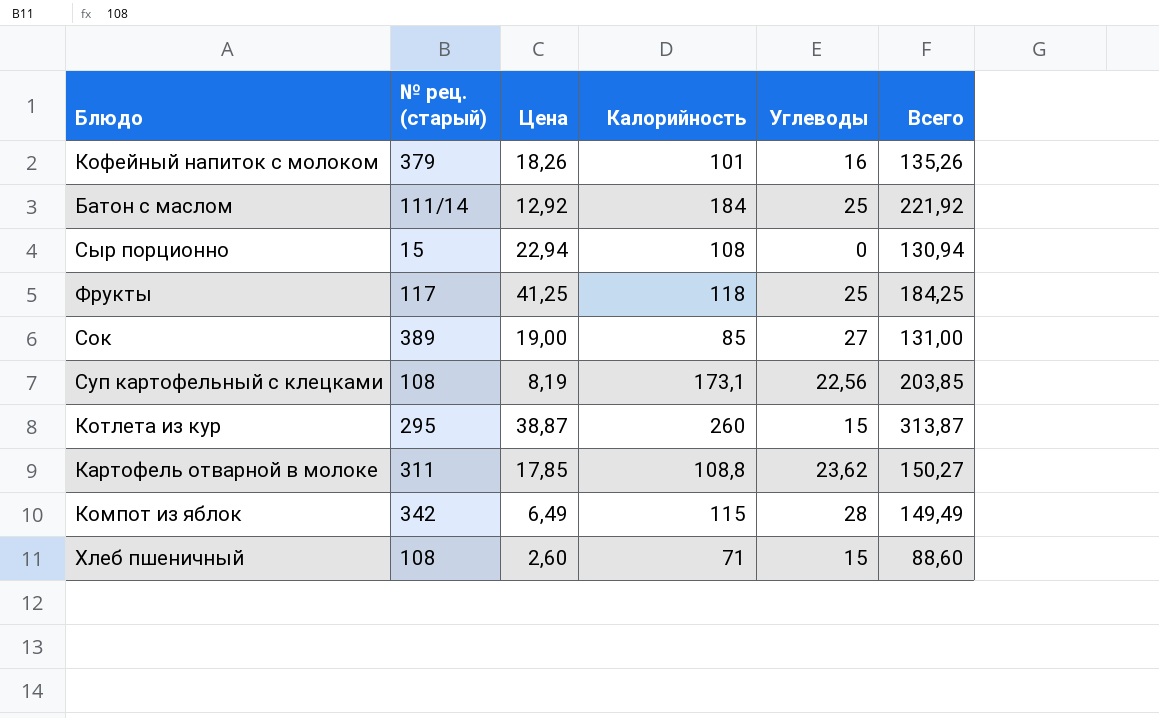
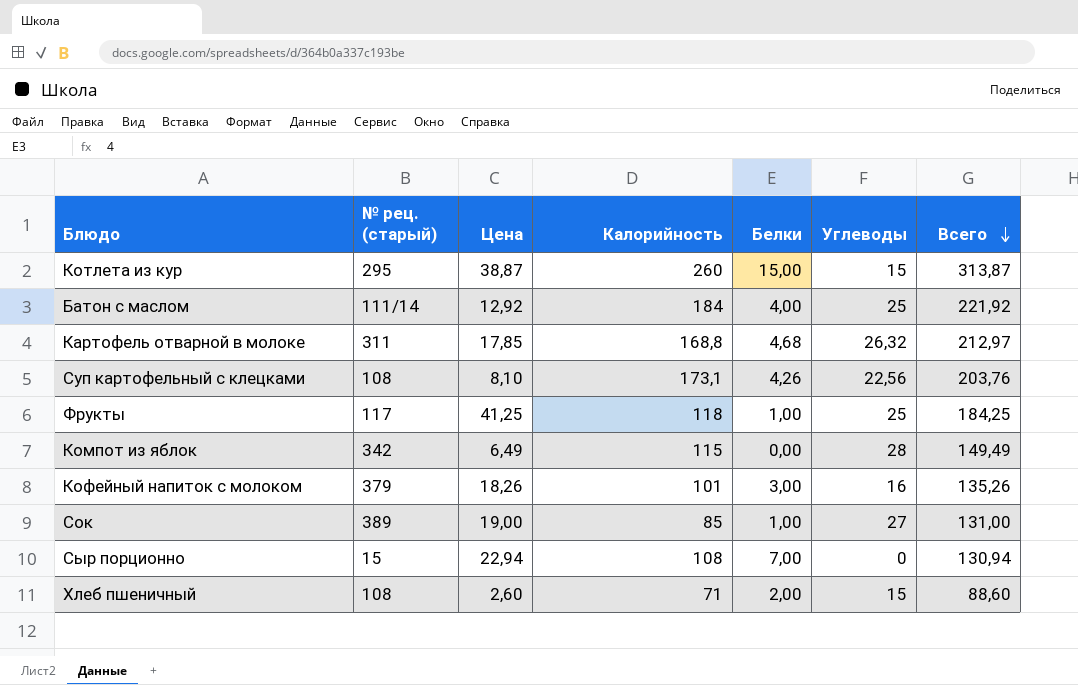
row order: none -> Всего descending
column Белки | position: none -> 5
Картофель отварной в молоке | Калорийность: 108,8 -> 168,8
Картофель отварной в молоке | Углеводы: 23,62 -> 26,32
Картофель отварной в молоке | Всего: 150,27 -> 212,97
Суп картофельный с клецками | Цена: 8,19 -> 8,10
Суп картофельный с клецками | Всего: 203,85 -> 203,76

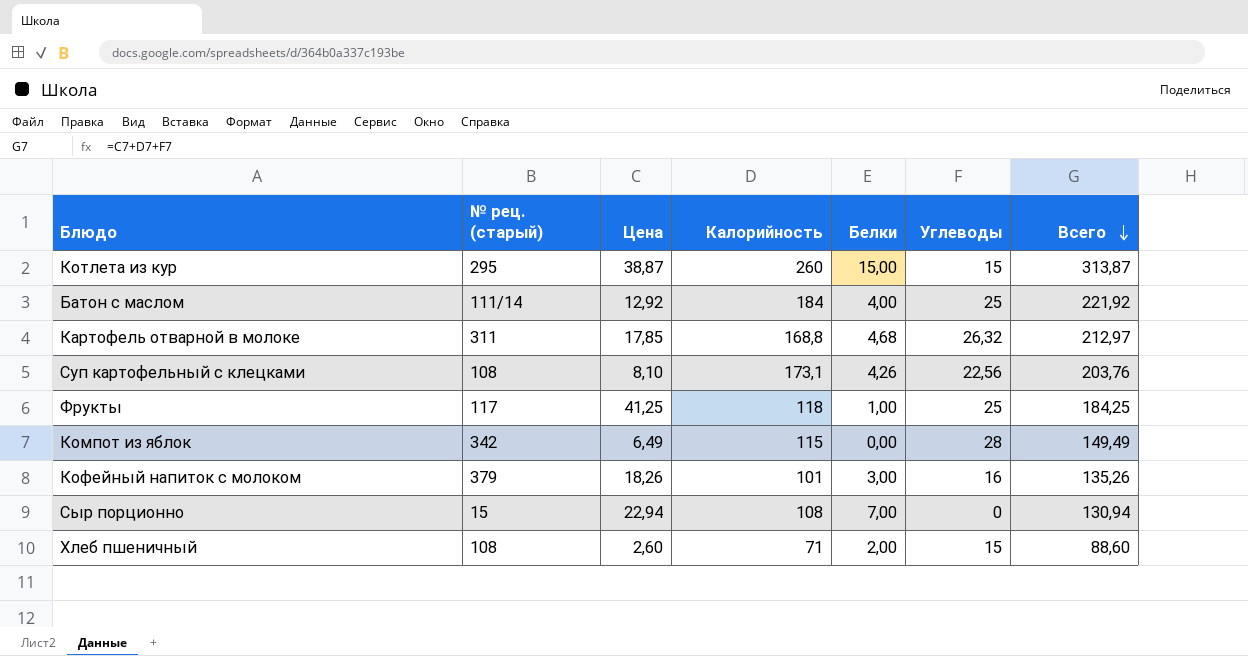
row Сок: 389 | 19,00 | 85 | 1,00 | 27 | 131,00 -> none

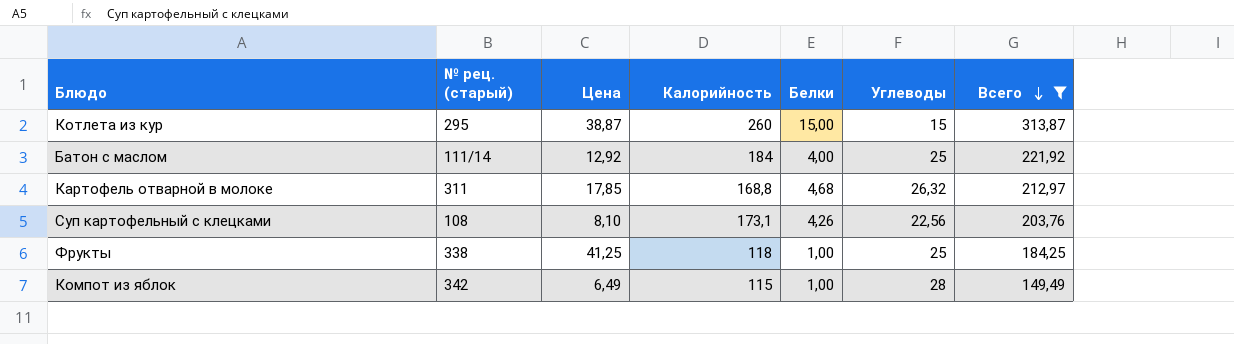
filter: none -> Всего >= 149,49
Фрукты | № рец. (старый): 117 -> 338
Компот из яблок | Белки: 0,00 -> 1,00

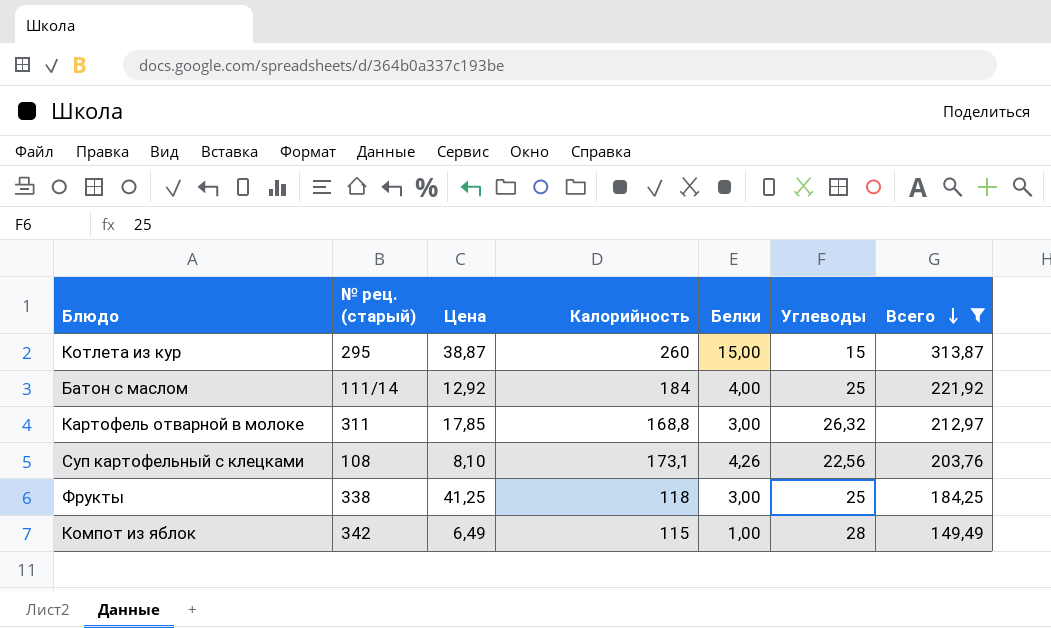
Картофель отварной в молоке | Белки: 4,68 -> 3,00
Фрукты | Белки: 1,00 -> 3,00

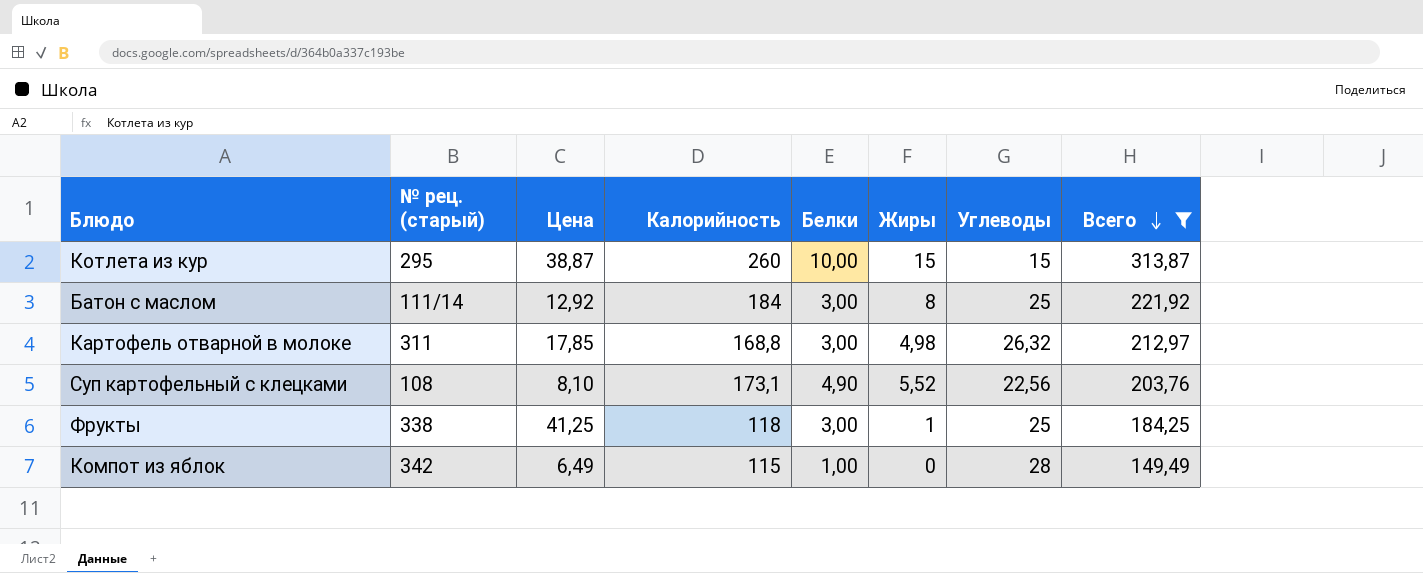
column Жиры | position: none -> 6
Котлета из кур | Белки: 15,00 -> 10,00
Батон с маслом | Белки: 4,00 -> 3,00
Суп картофельный с клецками | Белки: 4,26 -> 4,90

